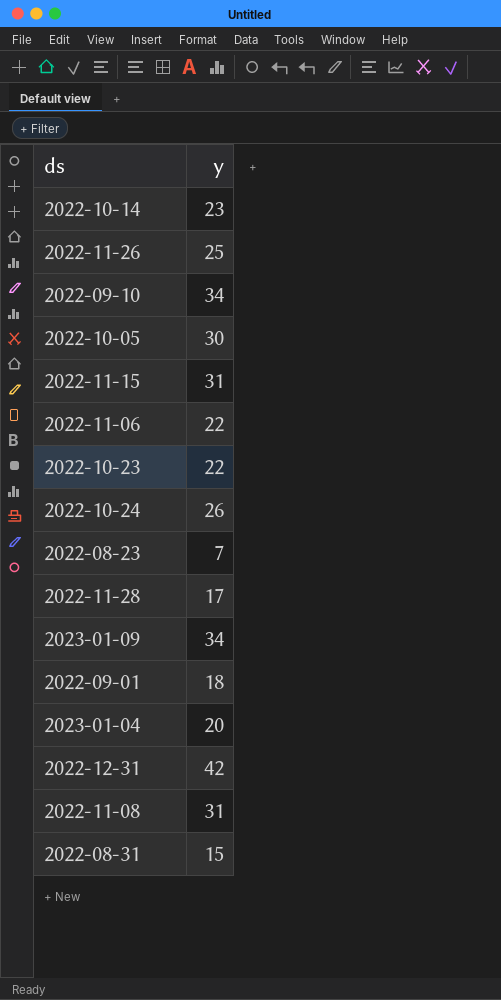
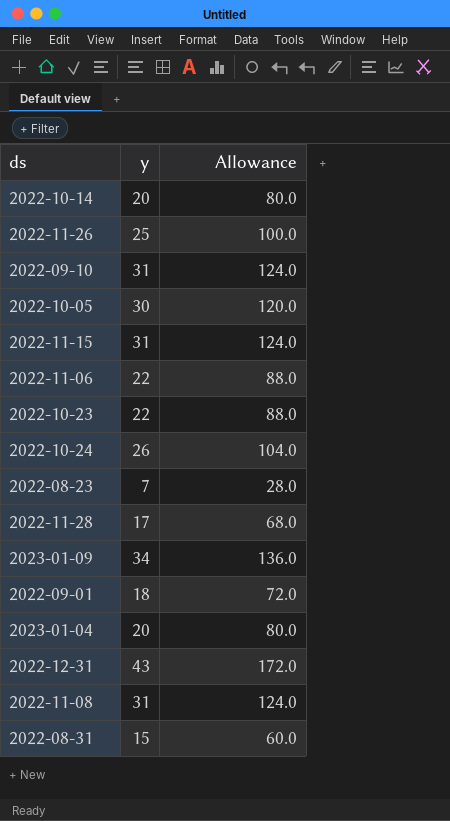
column Allowance | formula: none -> [y] * 4
2022-10-14 | y: 23 -> 20
2022-09-10 | y: 34 -> 31
2022-12-31 | y: 42 -> 43

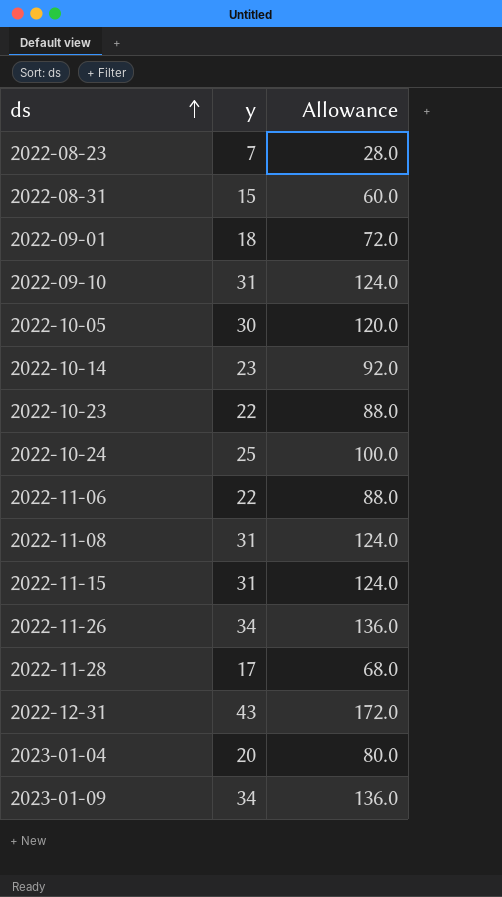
row order: none -> ds ascending
2022-10-14 | y: 20 -> 23
2022-10-14 | Allowance: 80.0 -> 92.0
2022-10-24 | y: 26 -> 25
2022-10-24 | Allowance: 104.0 -> 100.0
2022-11-26 | y: 25 -> 34
2022-11-26 | Allowance: 100.0 -> 136.0

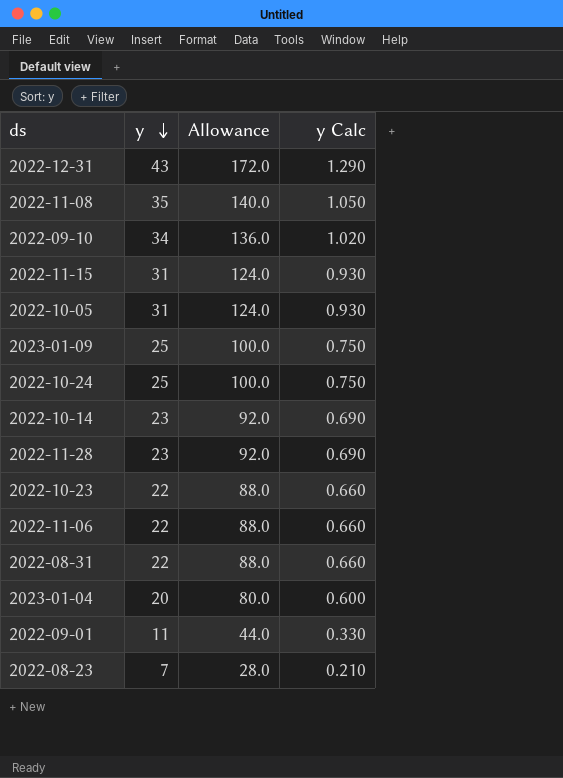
row order: ds ascending -> y descending
column y Calc | formula: none -> [y] * 0.03
row 2022-11-26: 34 | 136.0 -> none
2022-11-08 | y: 31 -> 35
2022-11-08 | Allowance: 124.0 -> 140.0
2022-09-10 | y: 31 -> 34
2022-09-10 | Allowance: 124.0 -> 136.0
2022-10-05 | y: 30 -> 31
2022-10-05 | Allowance: 120.0 -> 124.0
2023-01-09 | y: 34 -> 25
2023-01-09 | Allowance: 136.0 -> 100.0
2022-11-28 | y: 17 -> 23
2022-11-28 | Allowance: 68.0 -> 92.0
2022-08-31 | y: 15 -> 22
2022-08-31 | Allowance: 60.0 -> 88.0
2022-09-01 | y: 18 -> 11
2022-09-01 | Allowance: 72.0 -> 44.0

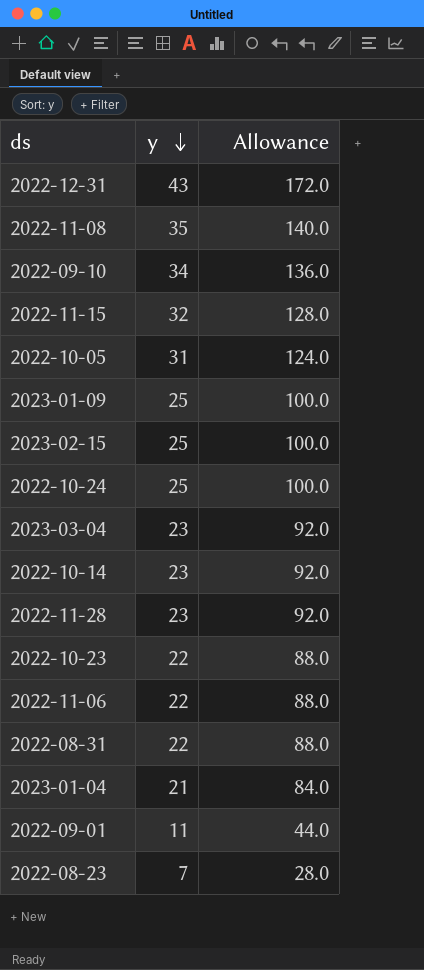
column y Calc | formula: [y] * 0.03 -> none
2022-11-15 | y: 31 -> 32
2022-11-15 | Allowance: 124.0 -> 128.0
row 2023-02-15: none -> 25 | 100.0
row 2023-03-04: none -> 23 | 92.0
2023-01-04 | y: 20 -> 21
2023-01-04 | Allowance: 80.0 -> 84.0

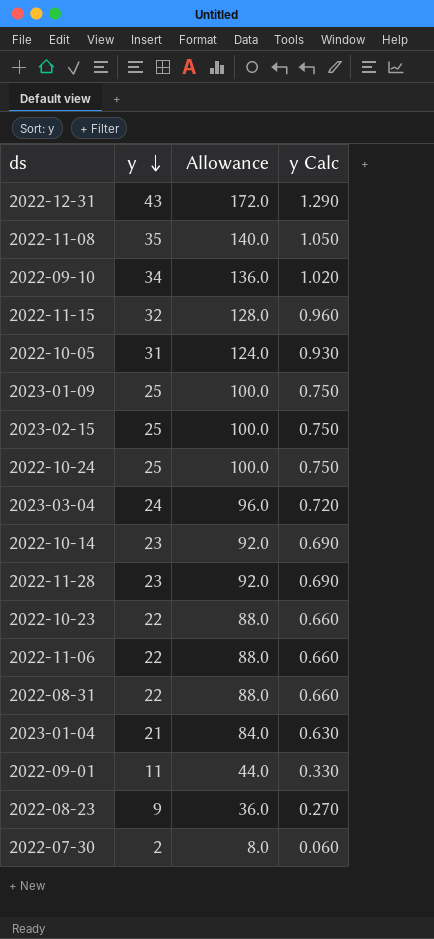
column y Calc | formula: none -> [y] * 0.03
2023-03-04 | y: 23 -> 24
2023-03-04 | Allowance: 92.0 -> 96.0
2022-08-23 | y: 7 -> 9
2022-08-23 | Allowance: 28.0 -> 36.0
row 2022-07-30: none -> 2 | 8.0 | 0.060

